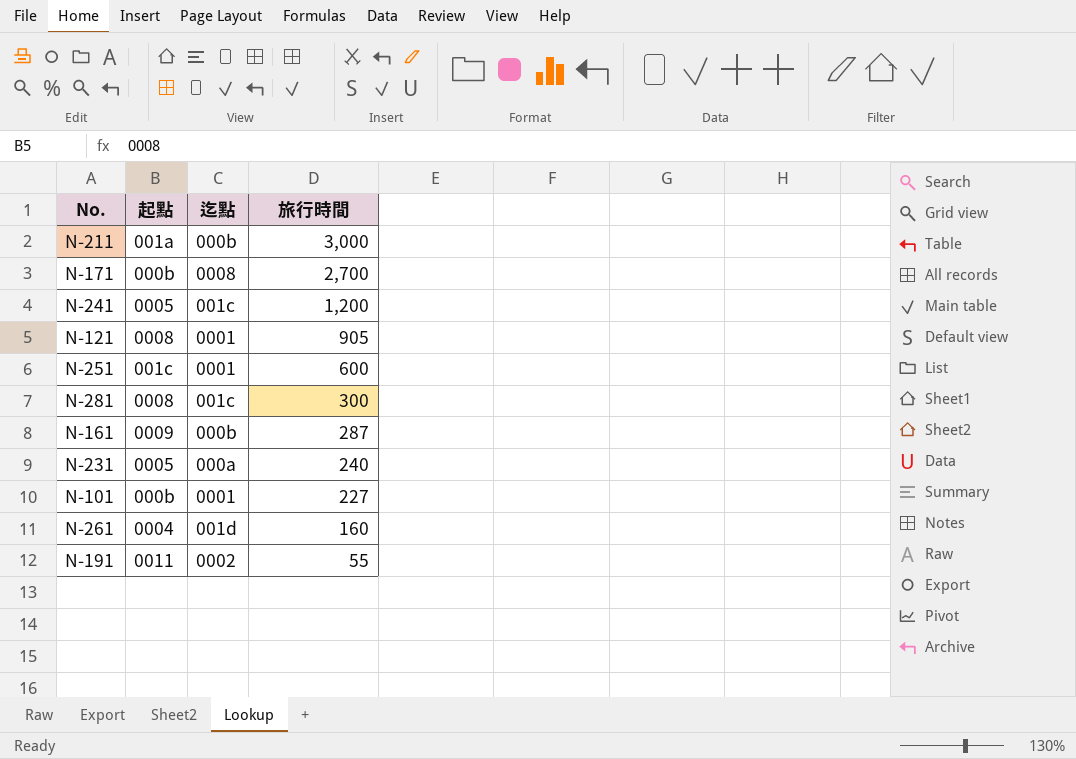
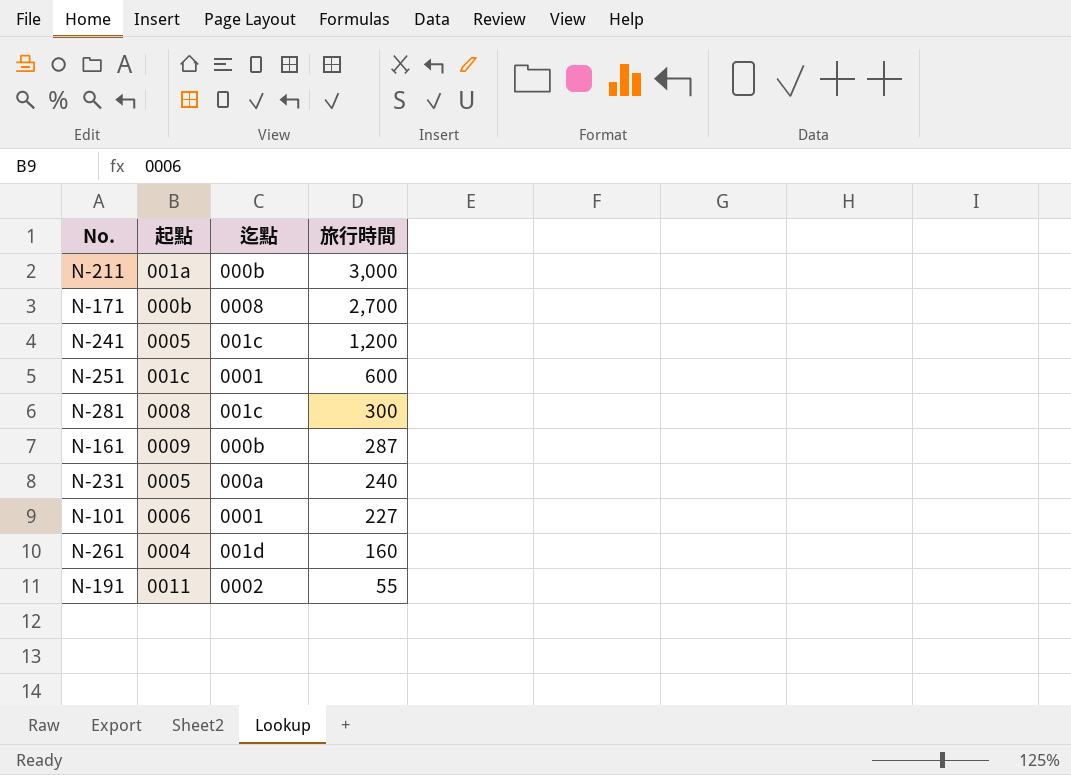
row N-121: 0008 | 0001 | 905 -> none
N-101 | 起點: 000b -> 0006

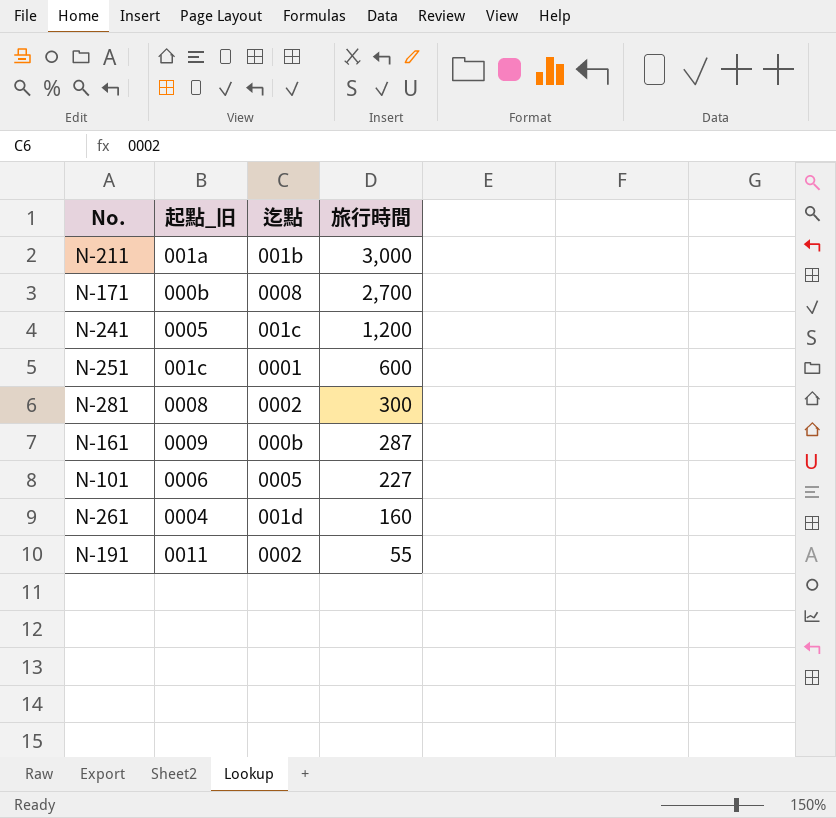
column name: 起點 -> 起點_旧
row N-231: 0005 | 000a | 240 -> none
N-211 | 迄點: 000b -> 001b
N-281 | 迄點: 001c -> 0002
N-101 | 迄點: 0001 -> 0005

